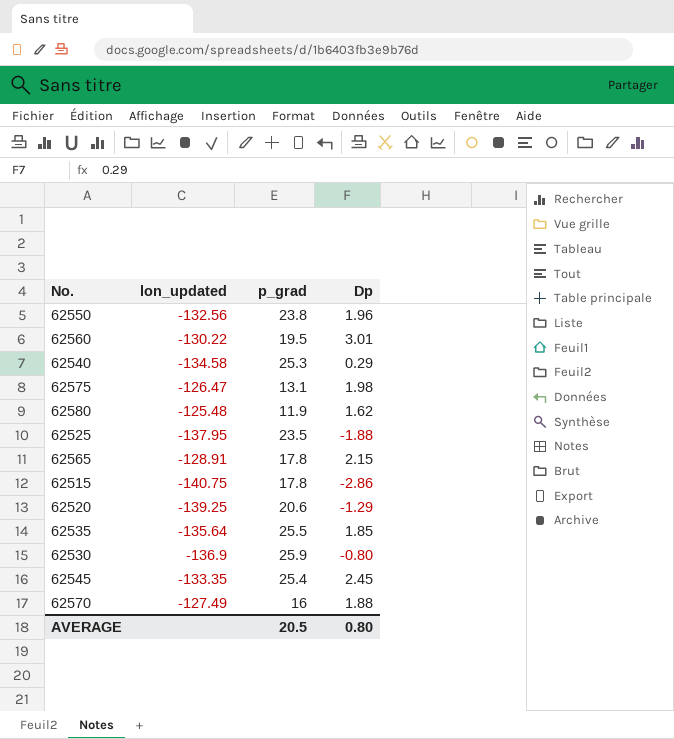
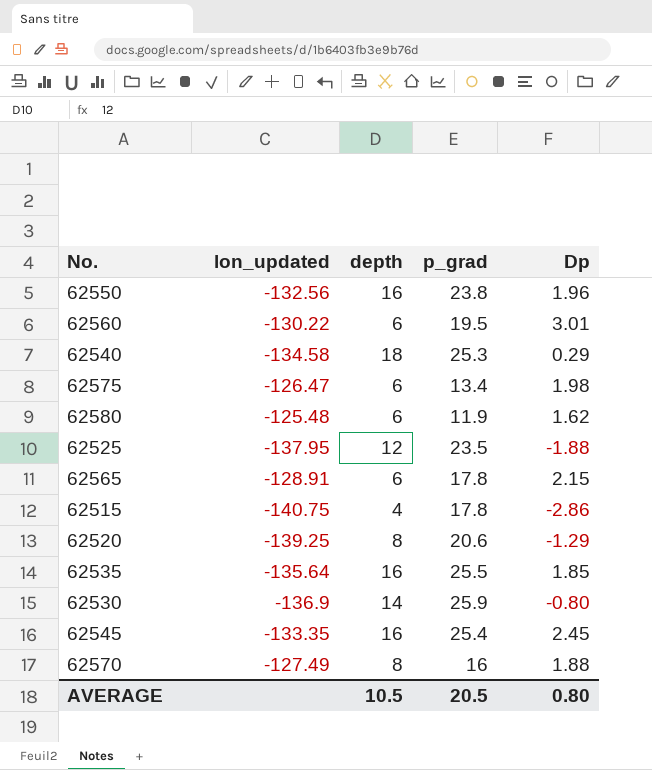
column depth | position: none -> 3
62575 | p_grad: 13.1 -> 13.4

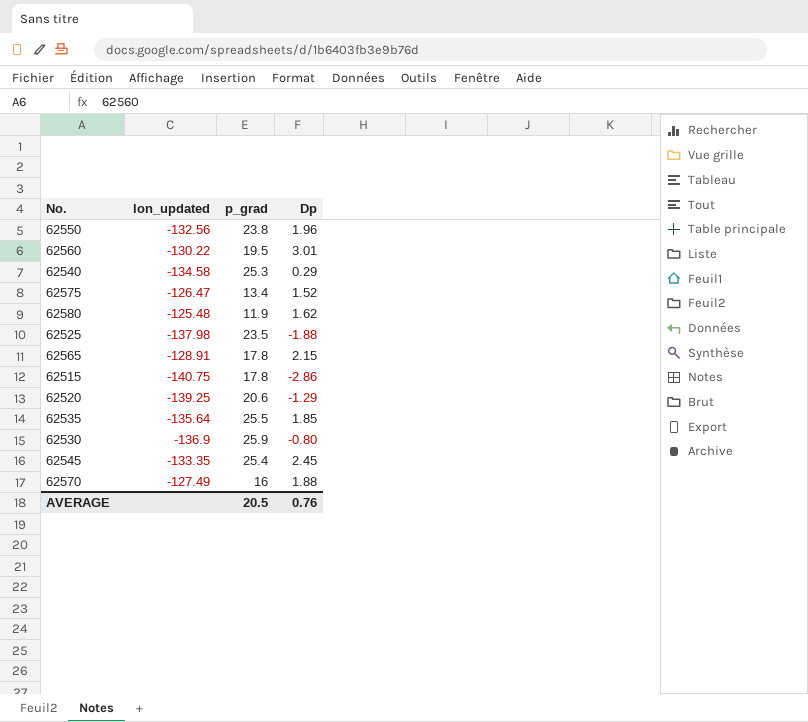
column depth | position: 3 -> none
62575 | Dp: 1.98 -> 1.52
62525 | lon_updated: -137.95 -> -137.98
AVERAGE | Dp: 0.80 -> 0.76

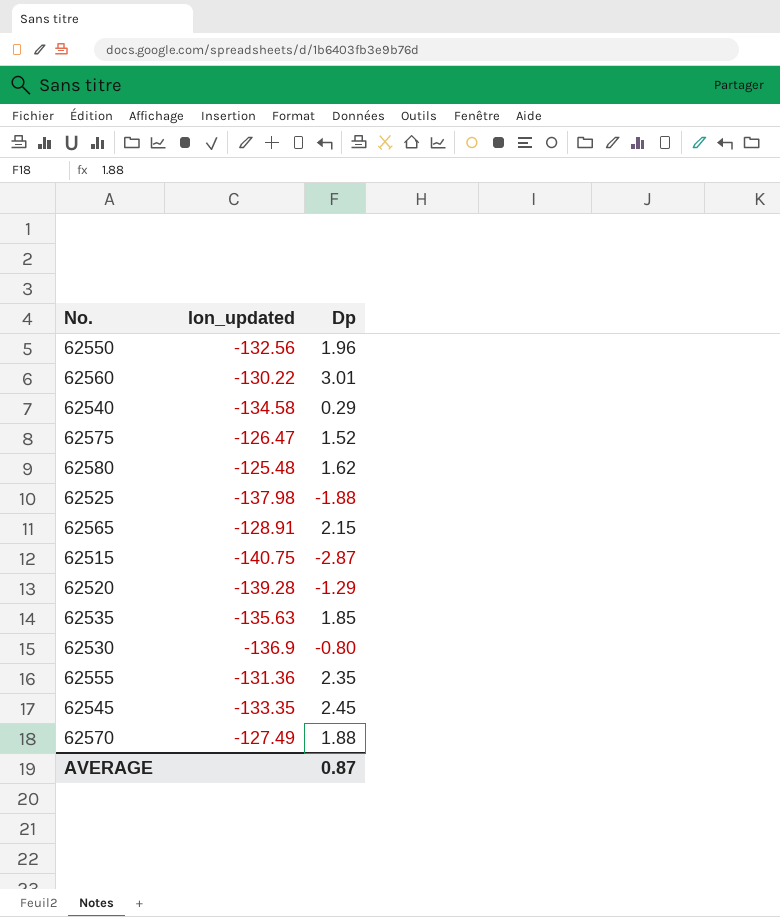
column p_grad | position: 3 -> none
62515 | Dp: -2.86 -> -2.87
62520 | lon_updated: -139.25 -> -139.28
62535 | lon_updated: -135.64 -> -135.63
row 62555: none -> -131.36 | 2.35
AVERAGE | Dp: 0.76 -> 0.87

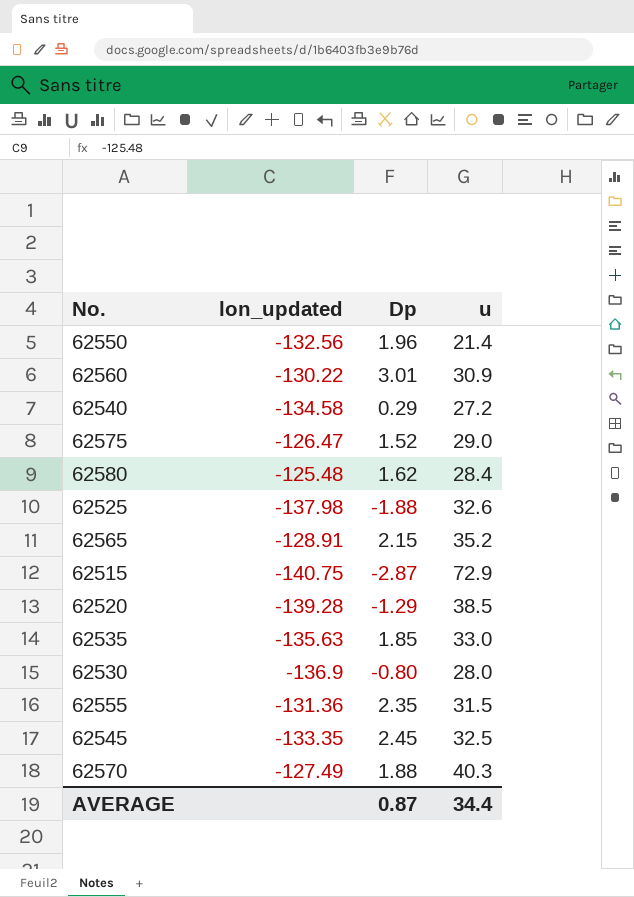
column u | position: none -> 4

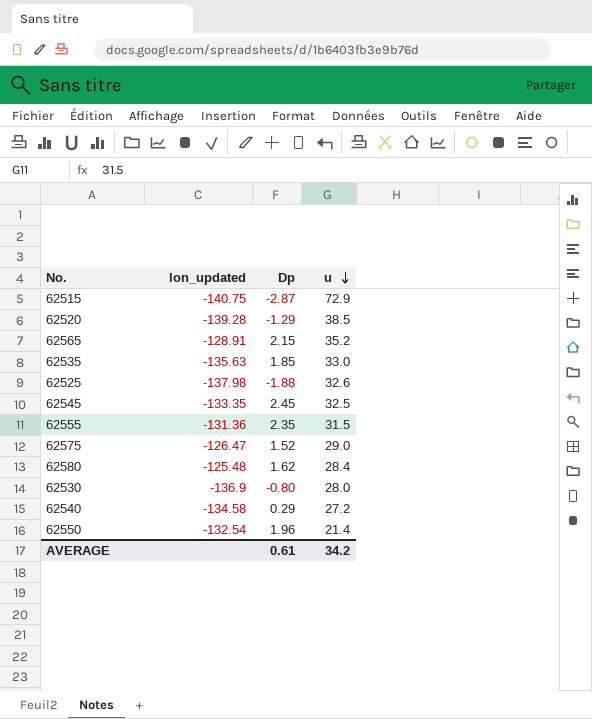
row order: none -> u descending
row 62560: -130.22 | 3.01 | 30.9 -> none
row 62570: -127.49 | 1.88 | 40.3 -> none
62550 | lon_updated: -132.56 -> -132.54
AVERAGE | Dp: 0.87 -> 0.61
AVERAGE | u: 34.4 -> 34.2

